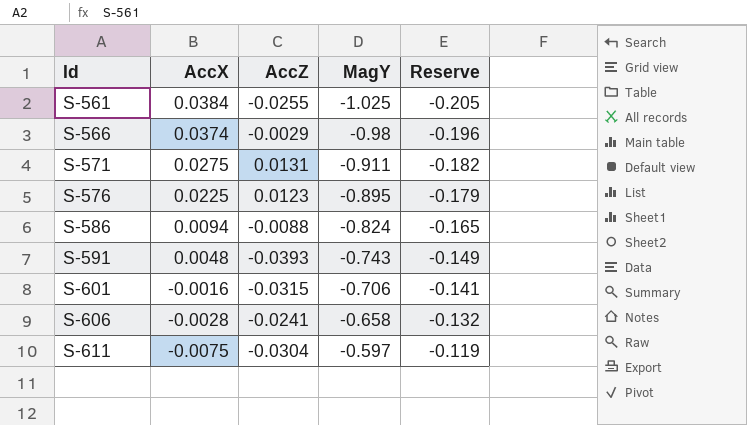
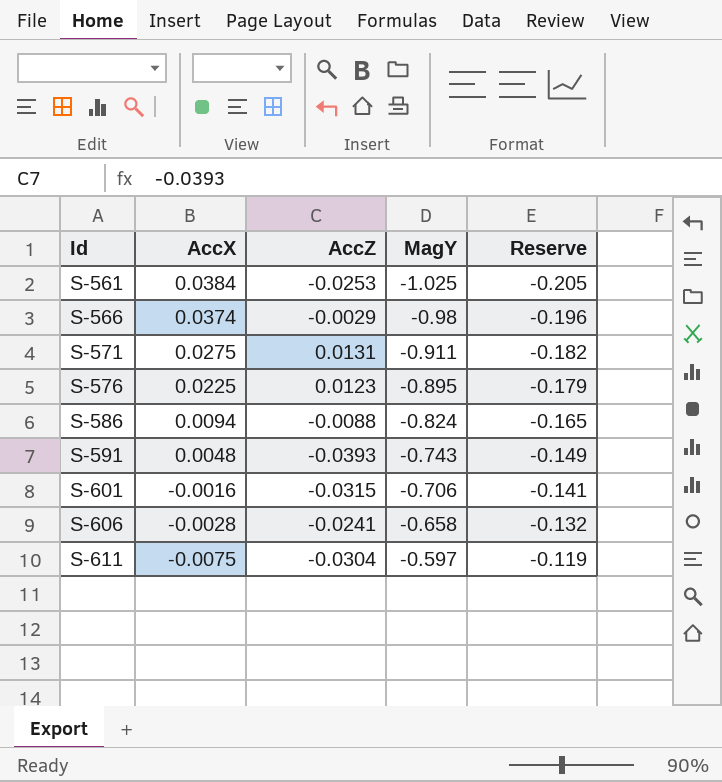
S-561 | AccZ: -0.0255 -> -0.0253

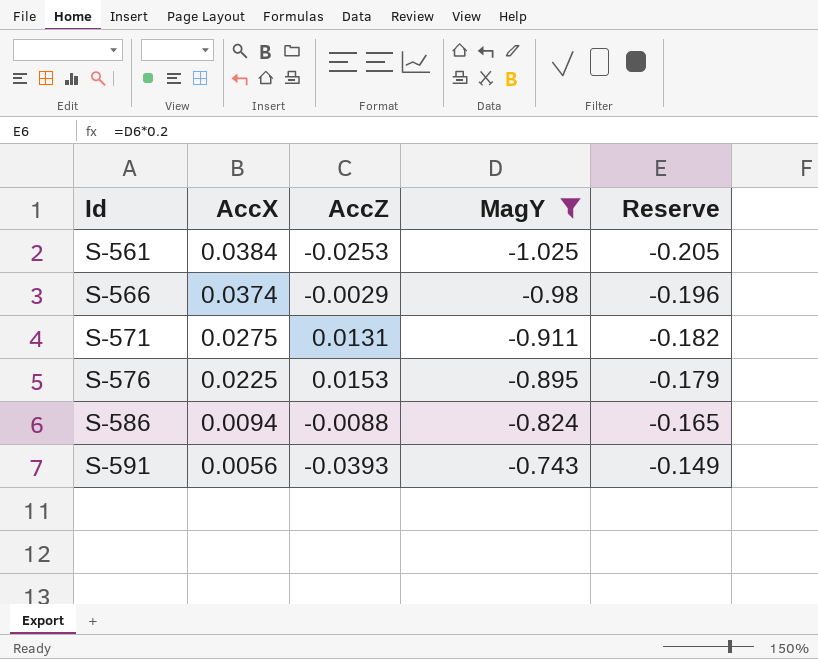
filter: none -> MagY <= -0.743
S-576 | AccZ: 0.0123 -> 0.0153
S-591 | AccX: 0.0048 -> 0.0056

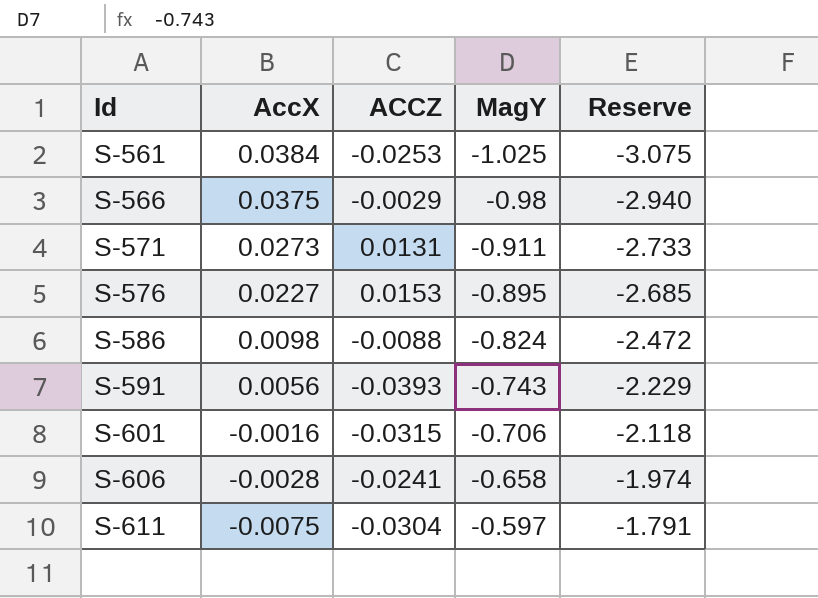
filter: MagY <= -0.743 -> none
column name: AccZ -> ACCZ
column Reserve | formula: [MagY] * 0.2 -> [MagY] * 3
S-566 | AccX: 0.0374 -> 0.0375
S-571 | AccX: 0.0275 -> 0.0273
S-576 | AccX: 0.0225 -> 0.0227
S-586 | AccX: 0.0094 -> 0.0098

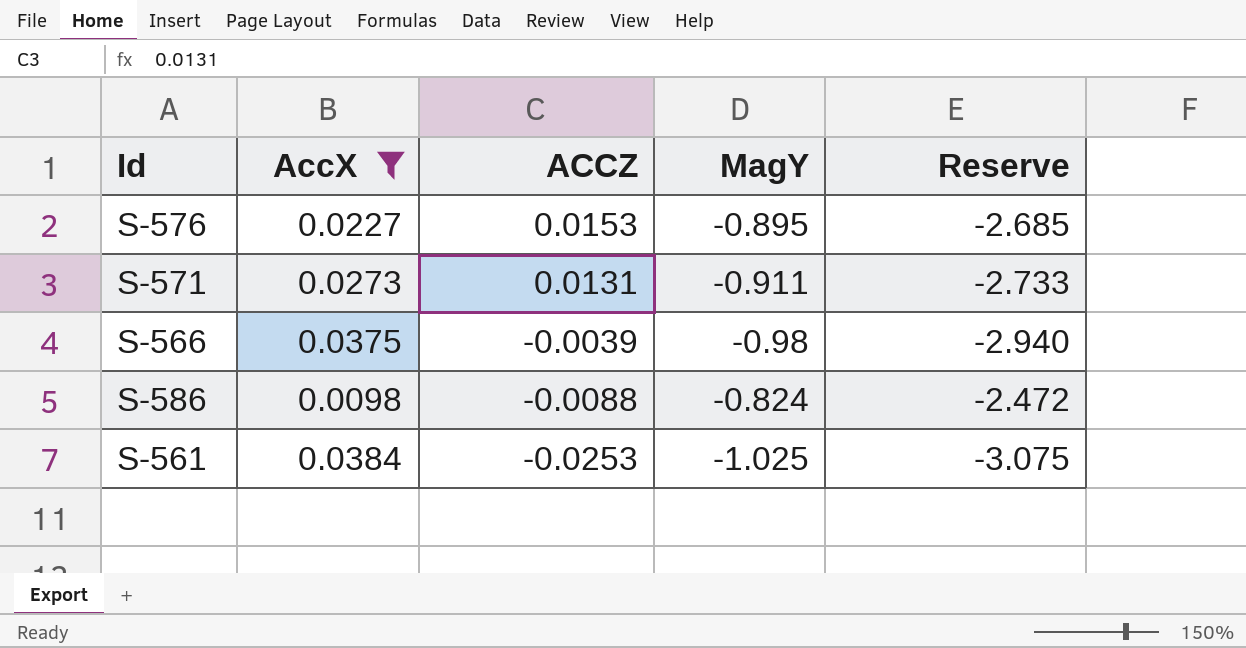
filter: none -> AccX >= 0.0098
row order: Id ascending -> ACCZ descending
S-566 | ACCZ: -0.0029 -> -0.0039

